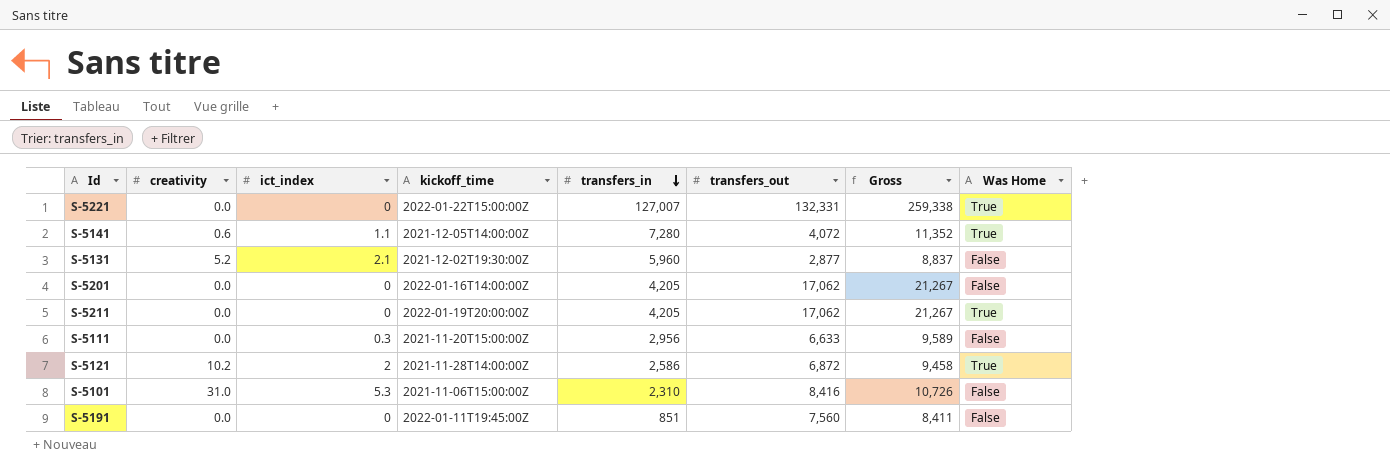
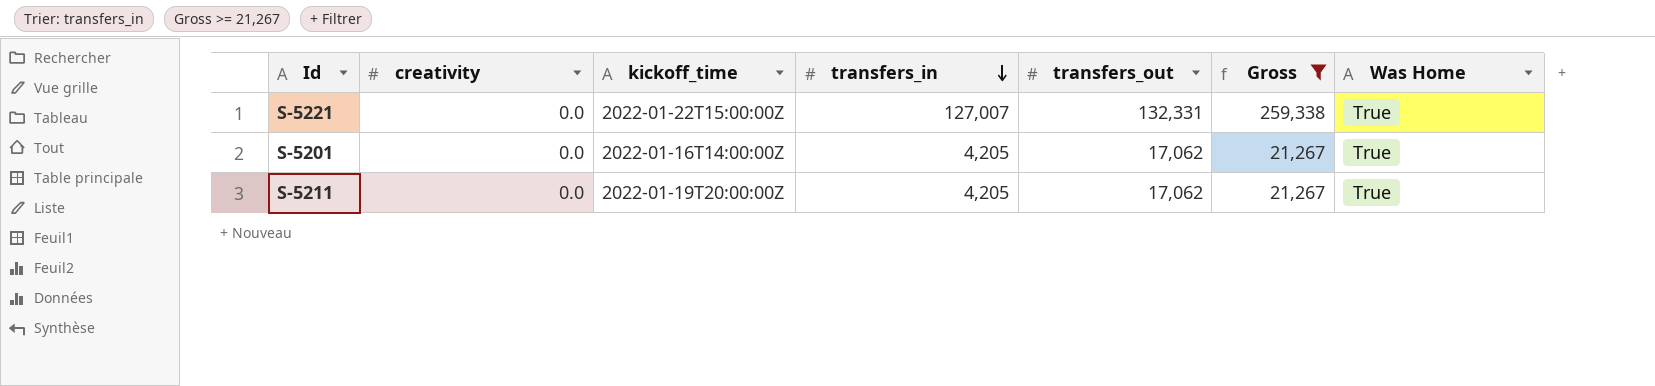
filter: none -> Gross >= 21,267
column ict_index | position: 3 -> none
S-5201 | Was Home: False -> True

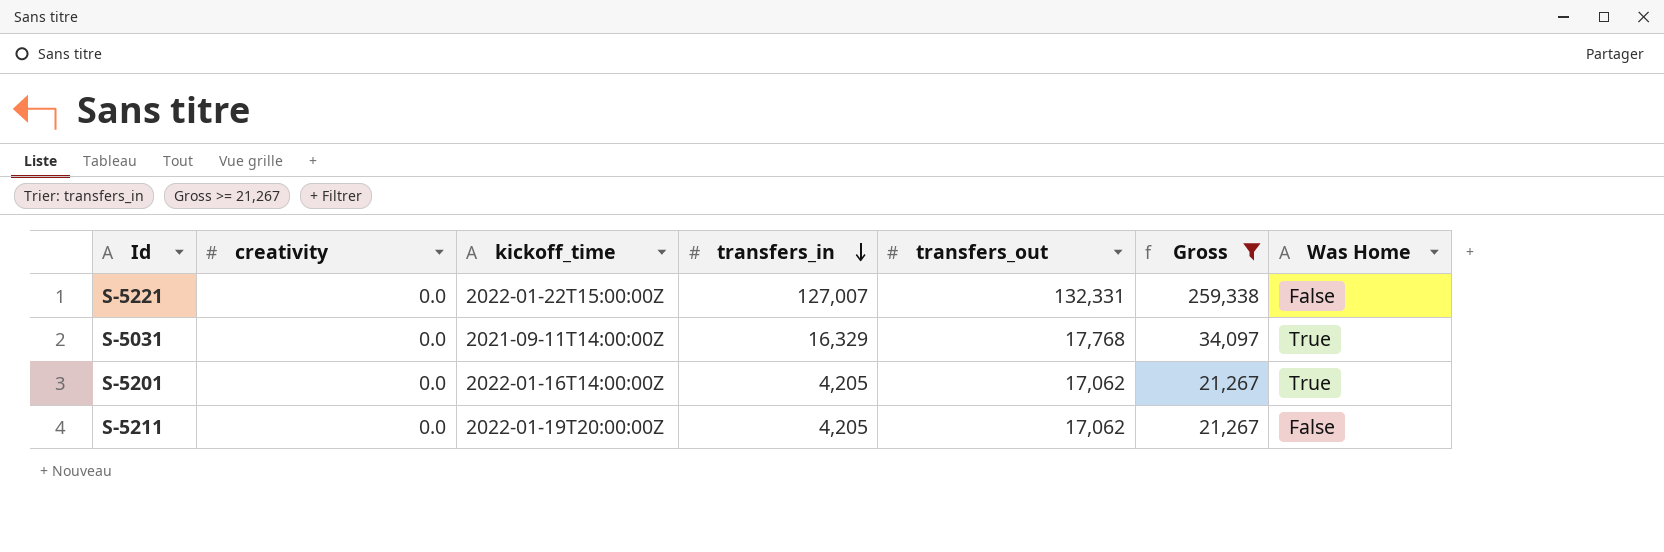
S-5221 | Was Home: True -> False
row S-5031: none -> 0.0 | 2021-09-11T14:00:00Z | 16,329 | 17,768 | 34,097 | True
S-5211 | Was Home: True -> False

